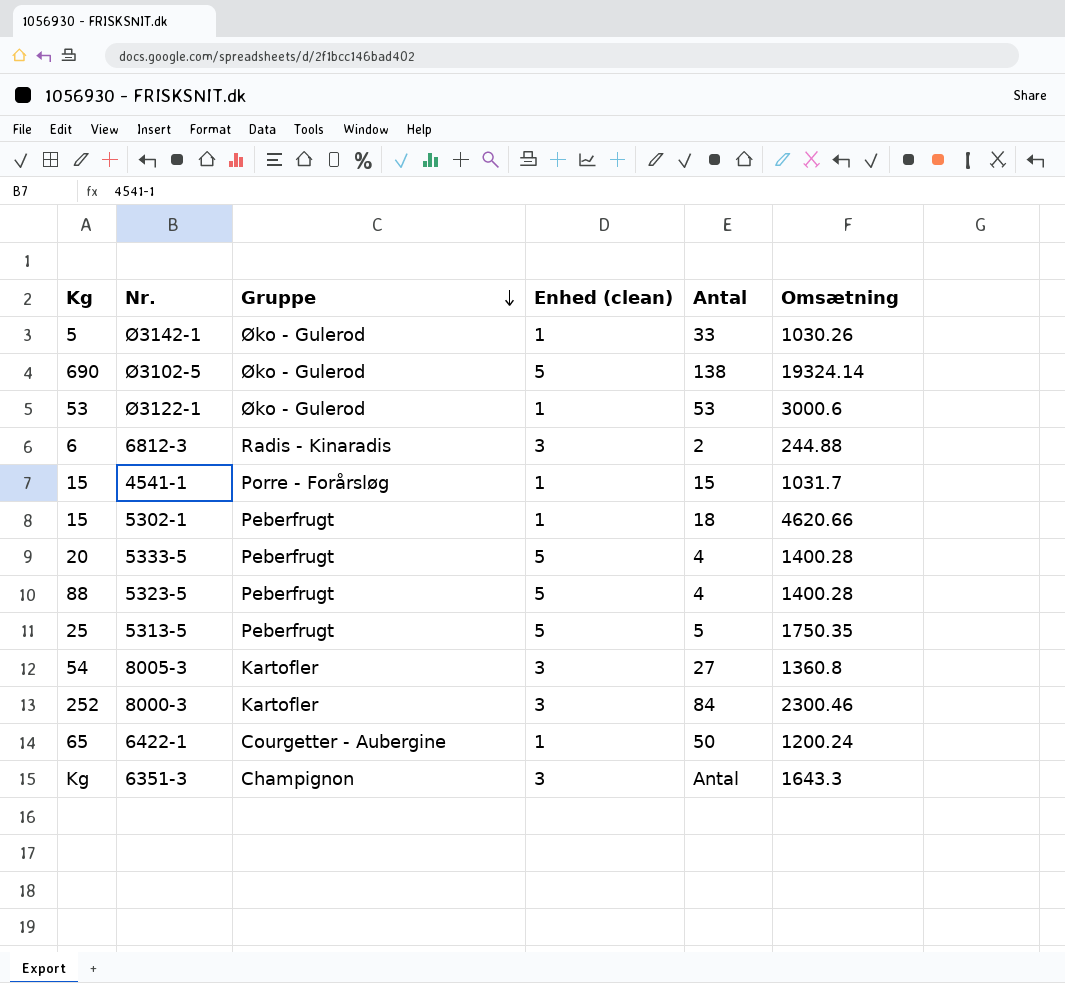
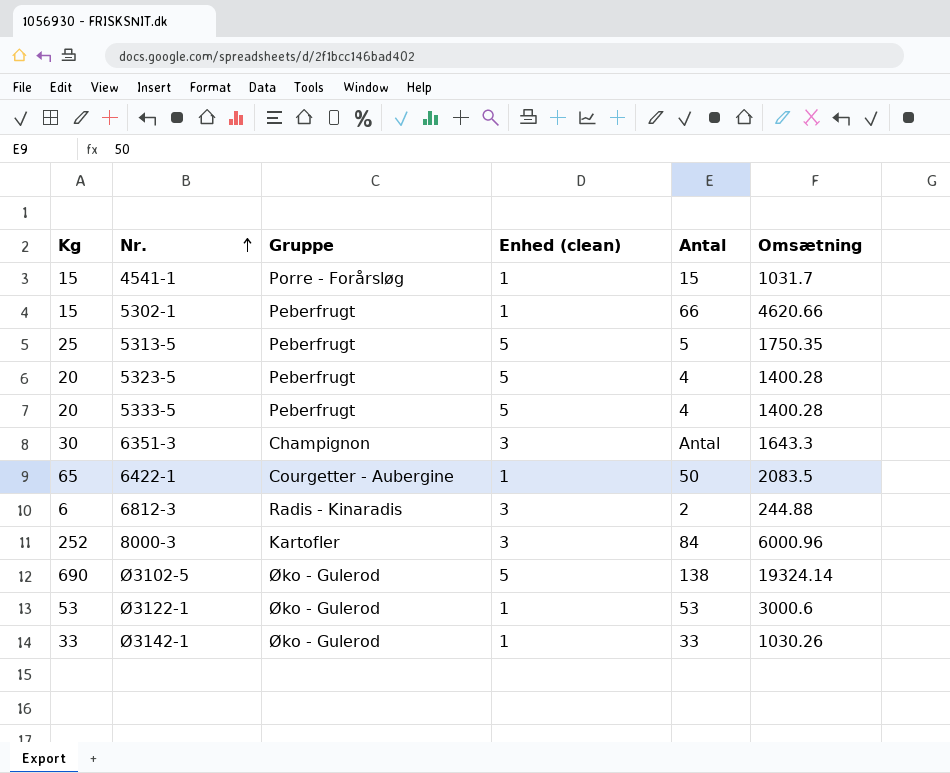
row order: Gruppe descending -> Nr. ascending
row 8005-3: 54 | Kartofler | 3 | 27 | 1360.8 -> none
5302-1 | Antal: 18 -> 66
5323-5 | Kg: 88 -> 20
6351-3 | Kg: Kg -> 30
6422-1 | Omsætning: 1200.24 -> 2083.5
8000-3 | Omsætning: 2300.46 -> 6000.96
Ø3142-1 | Kg: 5 -> 33

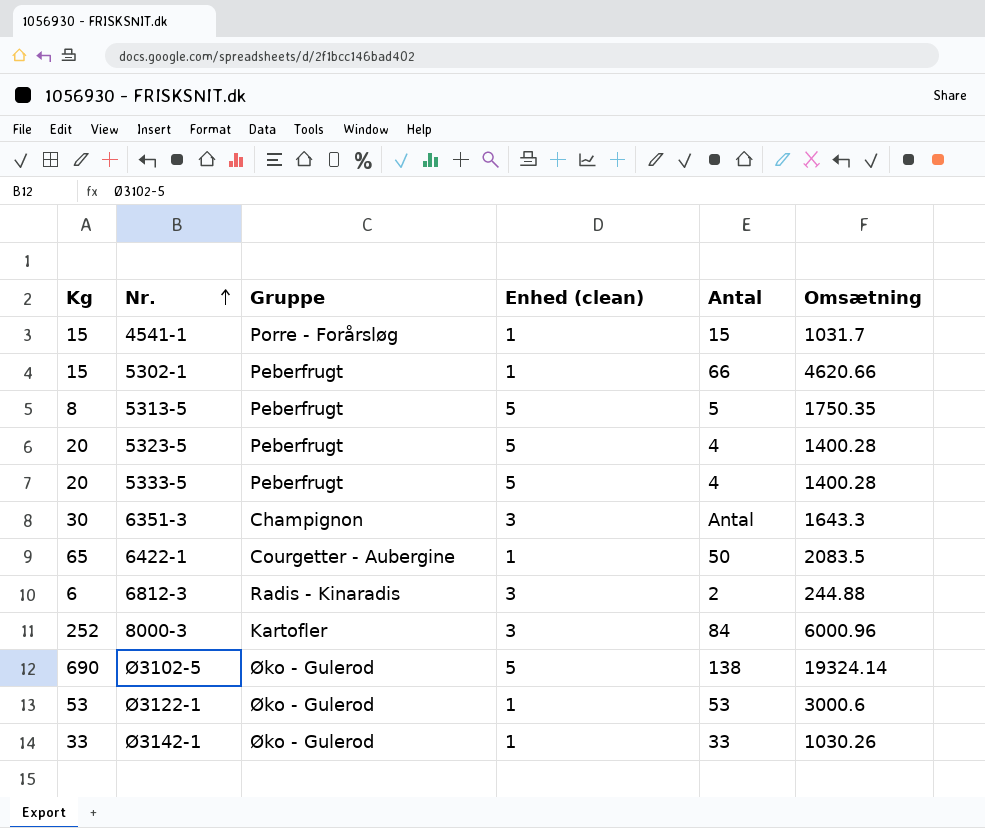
5313-5 | Kg: 25 -> 8

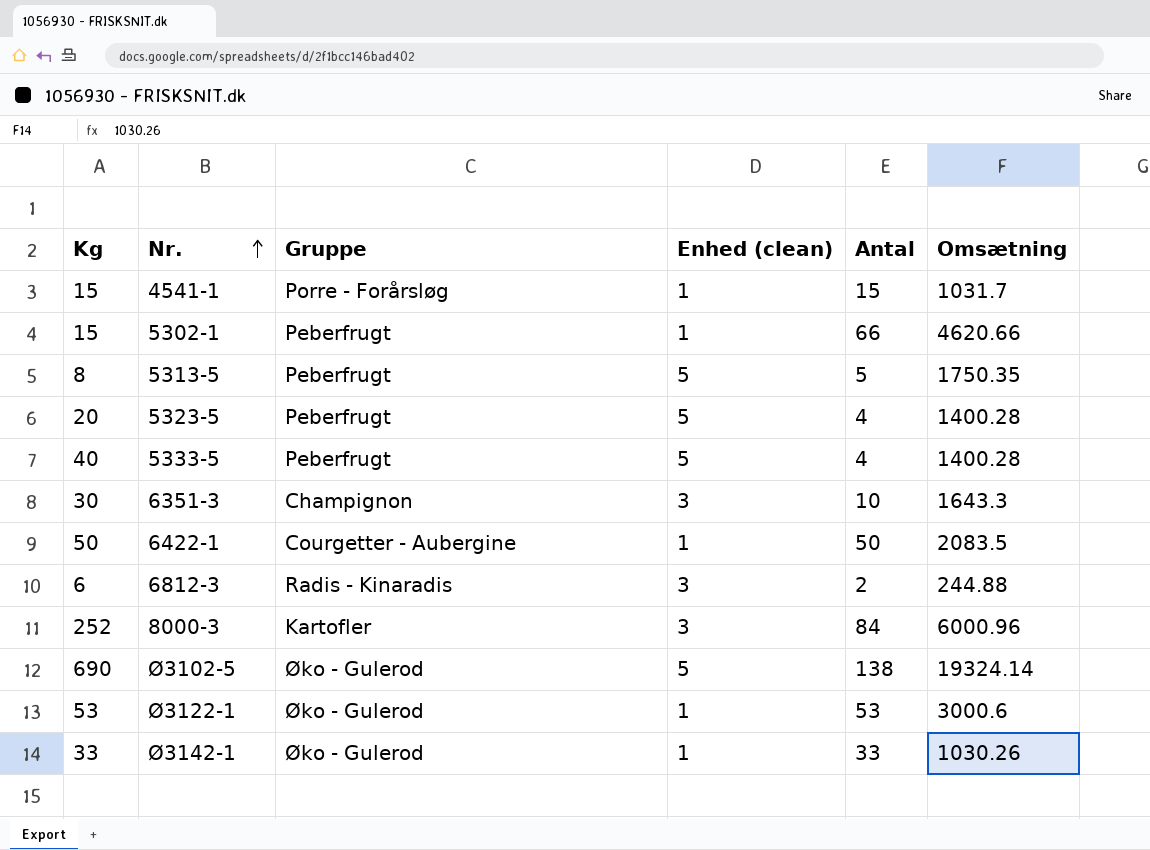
5333-5 | Kg: 20 -> 40
6351-3 | Antal: Antal -> 10
6422-1 | Kg: 65 -> 50

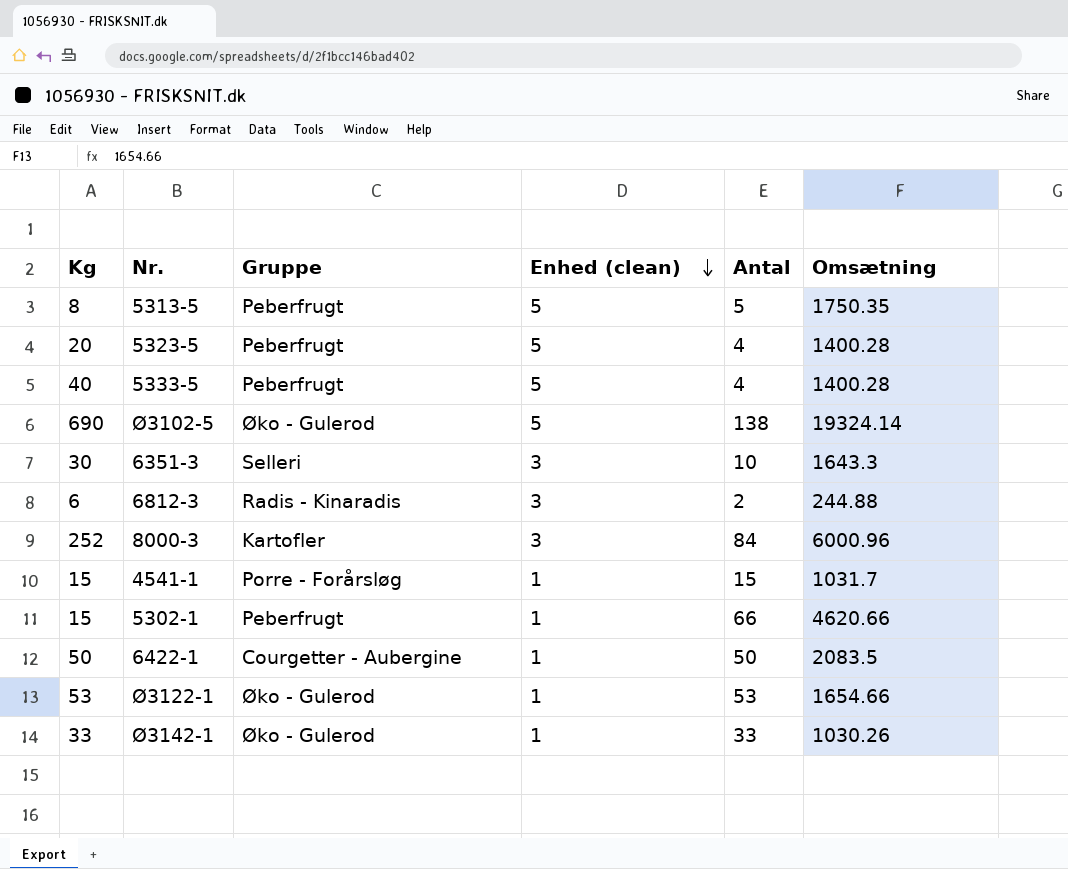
row order: Nr. ascending -> Enhed (clean) descending
6351-3 | Gruppe: Champignon -> Selleri
Ø3122-1 | Omsætning: 3000.6 -> 1654.66

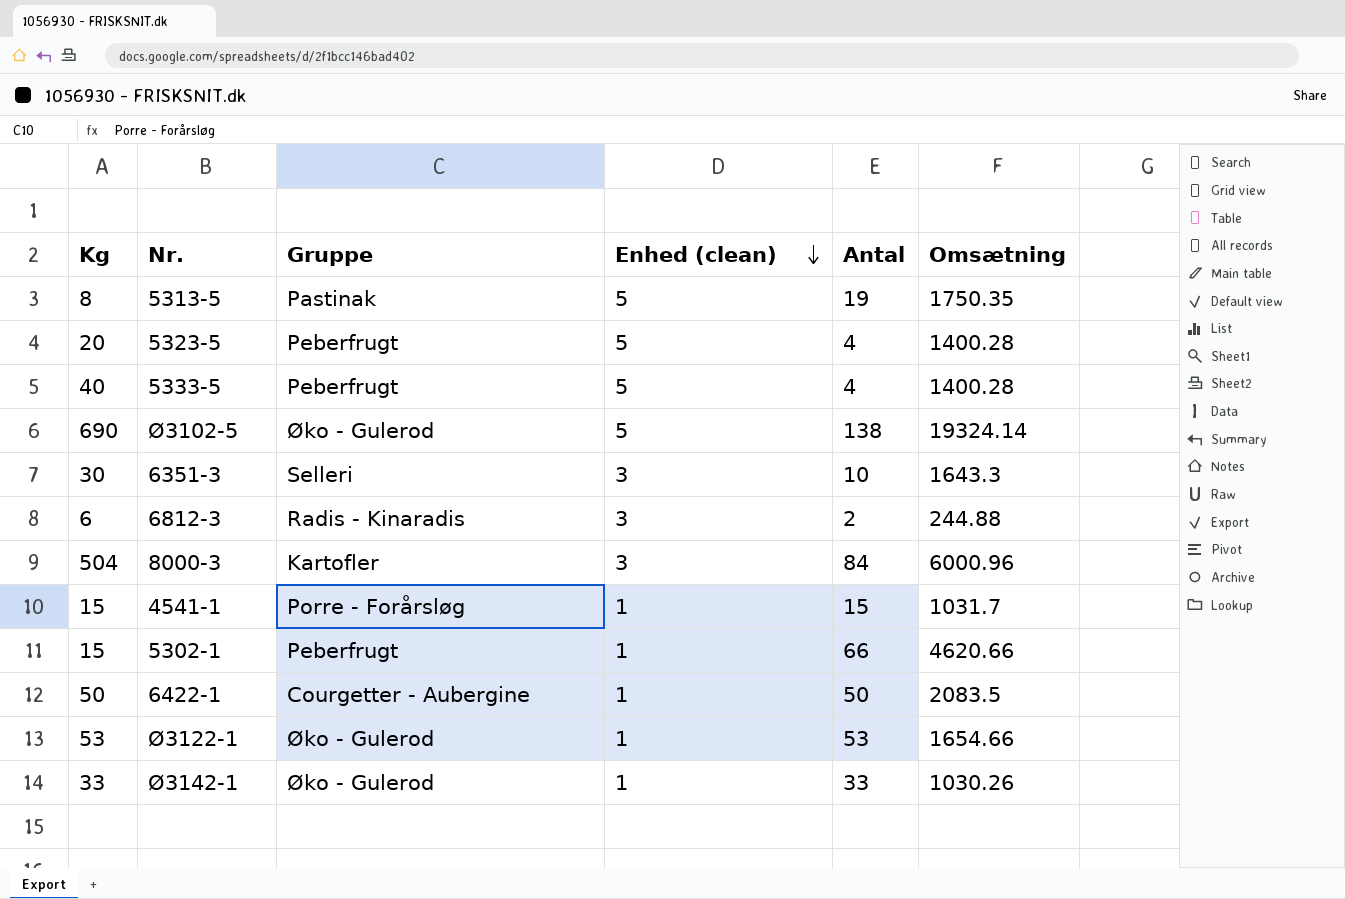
5313-5 | Gruppe: Peberfrugt -> Pastinak
5313-5 | Antal: 5 -> 19
8000-3 | Kg: 252 -> 504

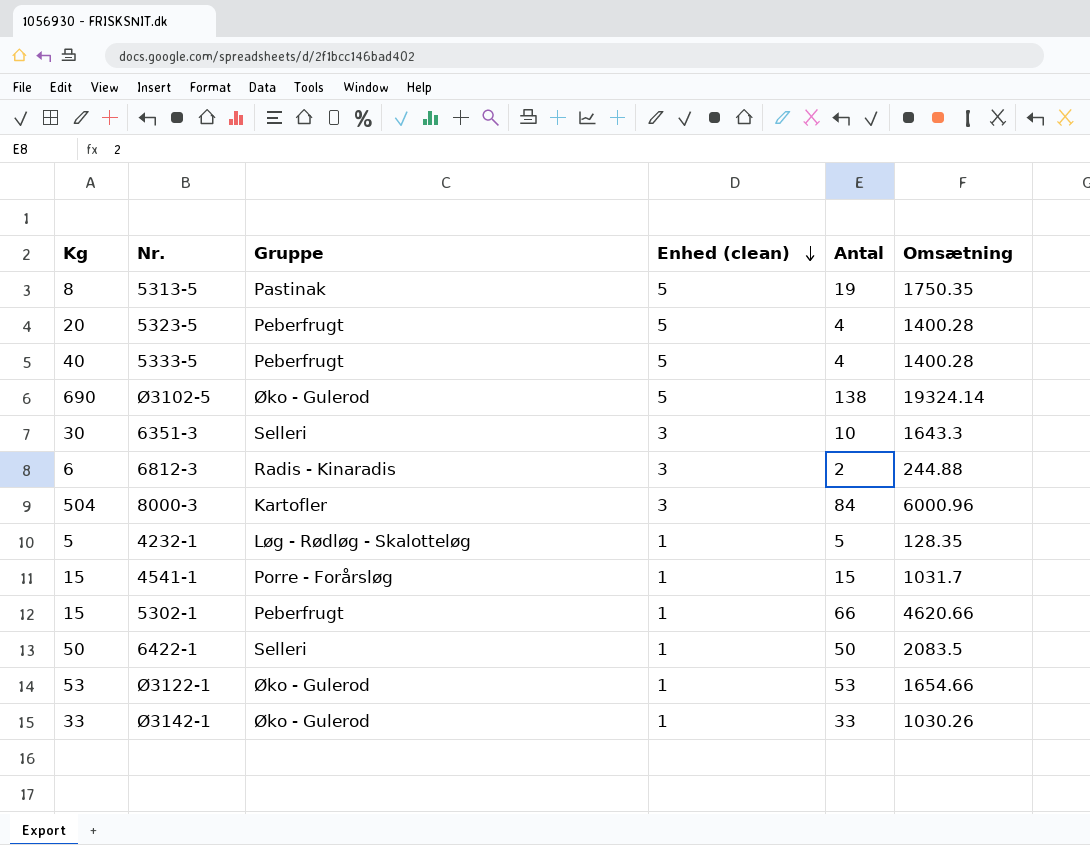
row 4232-1: none -> 5 | Løg - Rødløg - Skalotteløg | 1 | 5 | 128.35
6422-1 | Gruppe: Courgetter - Aubergine -> Selleri

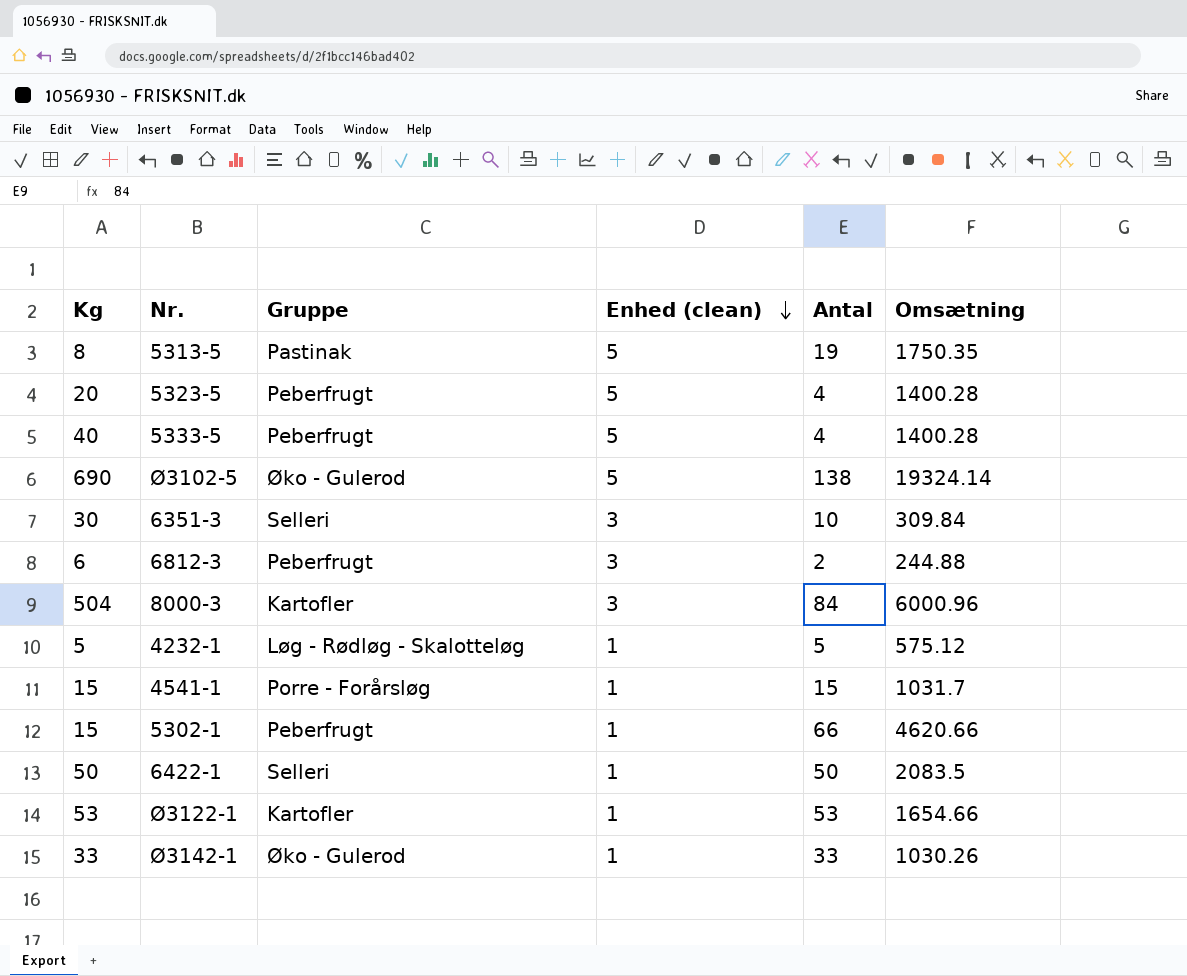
6351-3 | Omsætning: 1643.3 -> 309.84
6812-3 | Gruppe: Radis - Kinaradis -> Peberfrugt
4232-1 | Omsætning: 128.35 -> 575.12
Ø3122-1 | Gruppe: Øko - Gulerod -> Kartofler

